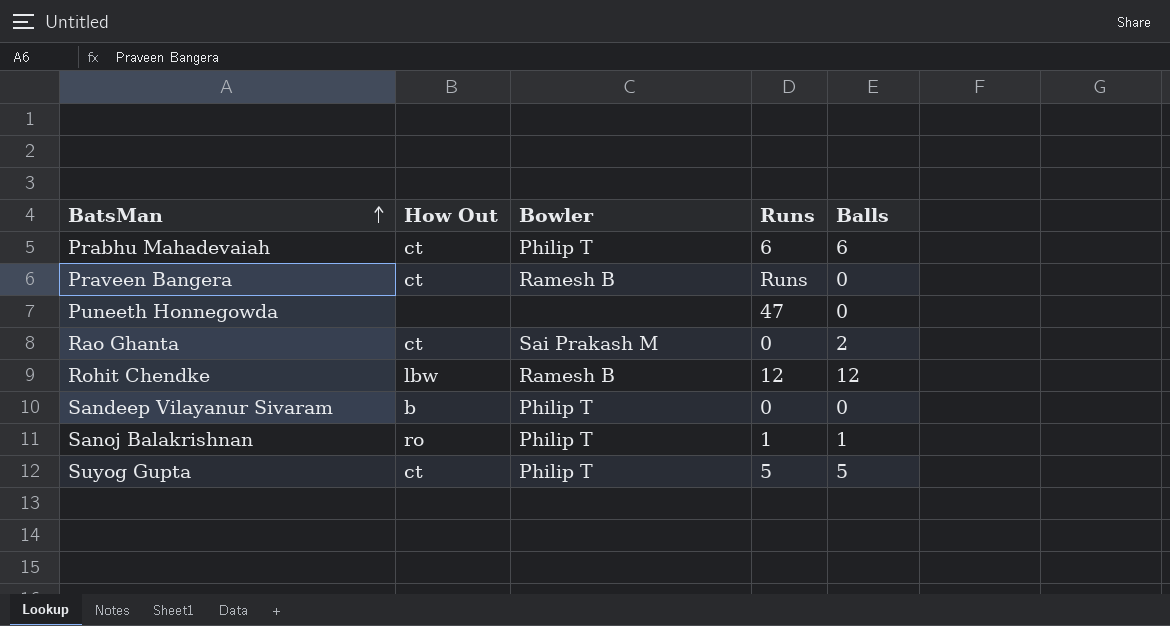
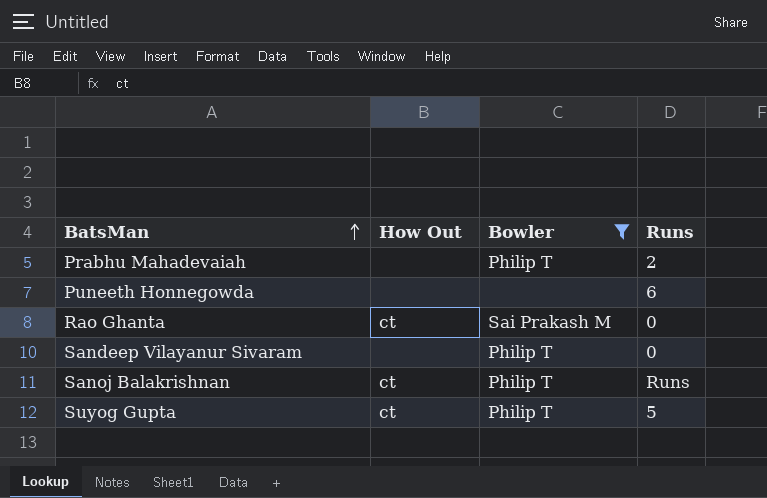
filter: none -> Bowler != Ramesh B
column Balls | position: 5 -> none
Prabhu Mahadevaiah | How Out: ct -> none
Prabhu Mahadevaiah | Runs: 6 -> 2
Puneeth Honnegowda | Runs: 47 -> 6
Sandeep Vilayanur Sivaram | How Out: b -> none
Sanoj Balakrishnan | How Out: ro -> ct
Sanoj Balakrishnan | Runs: 1 -> Runs

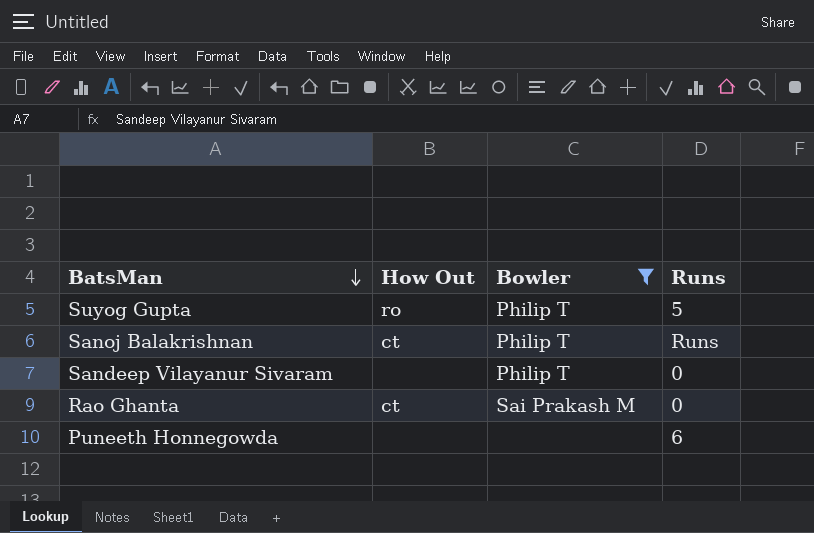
row order: BatsMan ascending -> BatsMan descending
row Prabhu Mahadevaiah: none | Philip T | 2 -> none
Suyog Gupta | How Out: ct -> ro

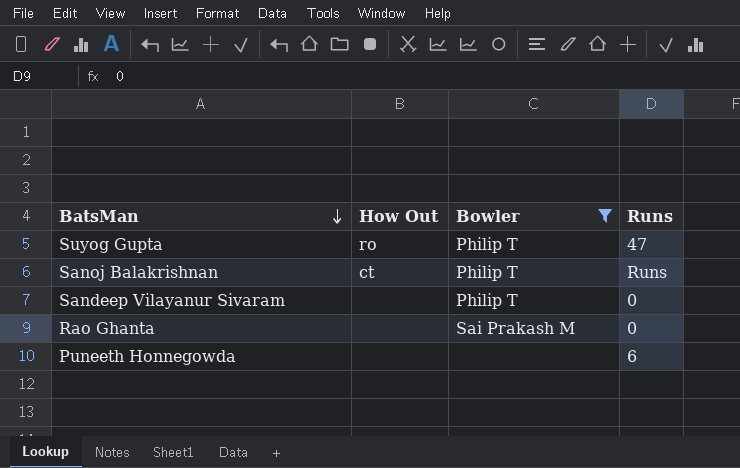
Suyog Gupta | Runs: 5 -> 47
Rao Ghanta | How Out: ct -> none

